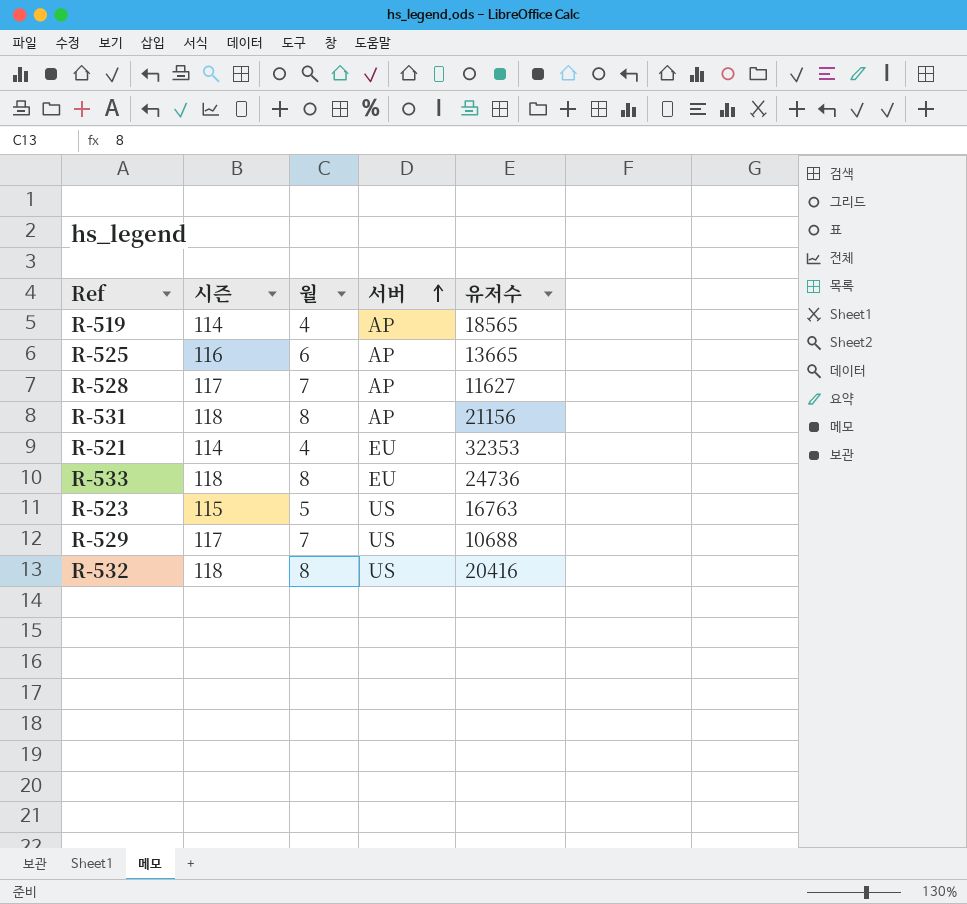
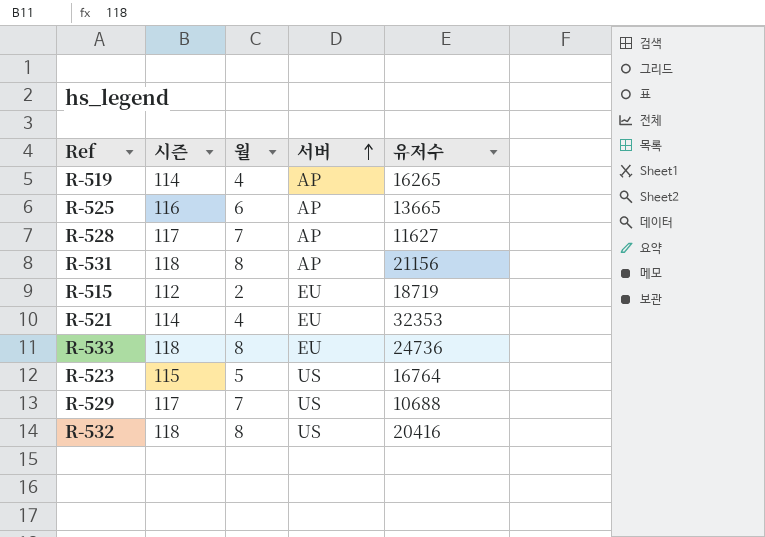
R-519 | 유저수: 18565 -> 16265
row R-515: none -> 112 | 2 | EU | 18719
R-523 | 유저수: 16763 -> 16764

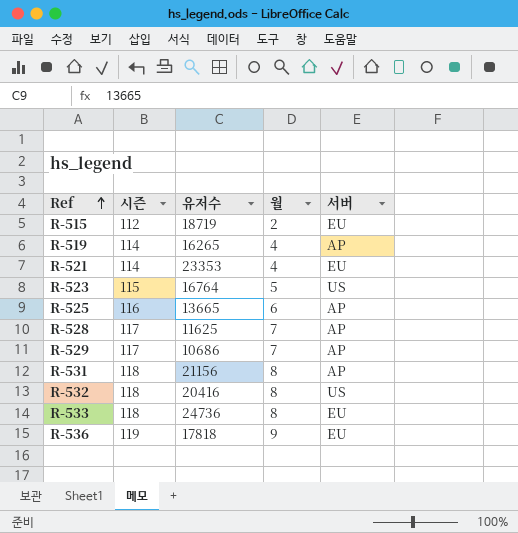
row order: 서버 ascending -> Ref ascending
column 유저수 | position: 5 -> 3
R-521 | 유저수: 32353 -> 23353
R-528 | 유저수: 11627 -> 11625
R-529 | 유저수: 10688 -> 10686
R-529 | 서버: US -> AP
row R-536: none -> 119 | 17818 | 9 | EU

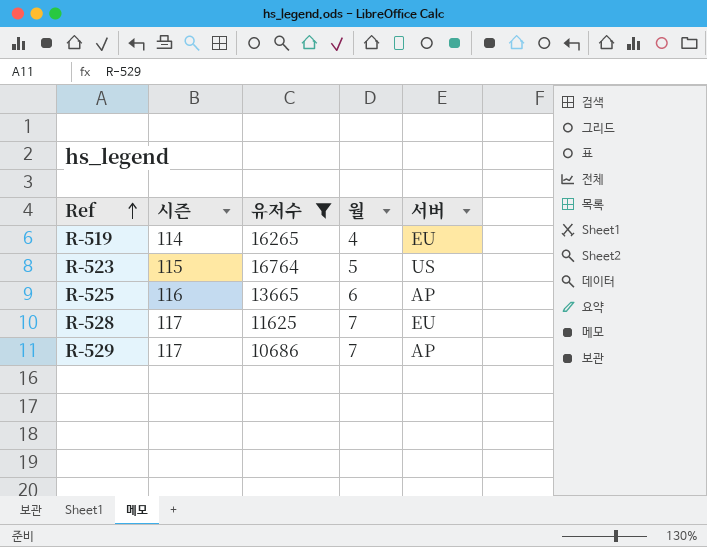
filter: none -> 유저수 <= 16764
R-519 | 서버: AP -> EU
R-528 | 서버: AP -> EU

